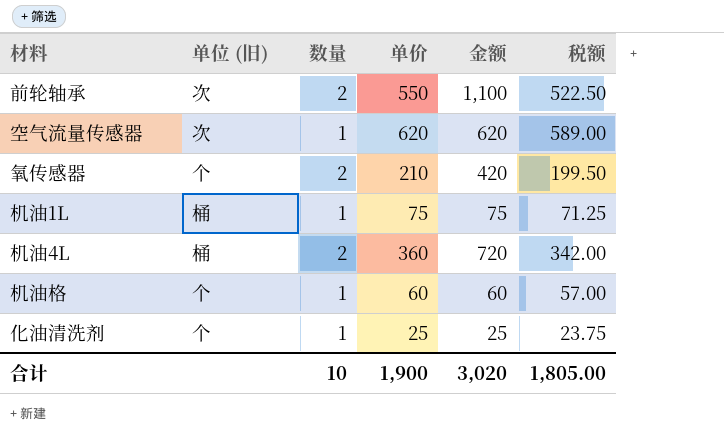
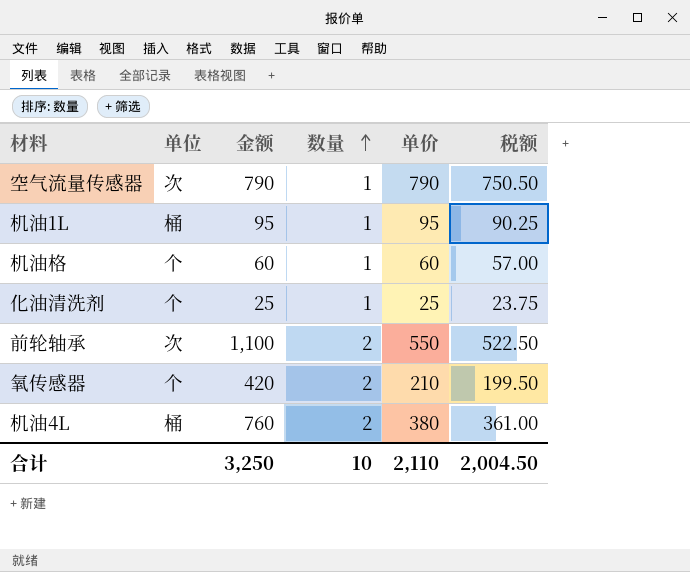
row order: none -> 数量 ascending
column name: 单位 (旧) -> 单位
column 金额 | position: 5 -> 3
空气流量传感器 | 金额: 620 -> 790
空气流量传感器 | 单价: 620 -> 790
空气流量传感器 | 税额: 589.00 -> 750.50
机油1L | 金额: 75 -> 95
机油1L | 单价: 75 -> 95
机油1L | 税额: 71.25 -> 90.25
机油4L | 金额: 720 -> 760
机油4L | 单价: 360 -> 380
机油4L | 税额: 342.00 -> 361.00
合计 | 金额: 3,020 -> 3,250
合计 | 单价: 1,900 -> 2,110
合计 | 税额: 1,805.00 -> 2,004.50

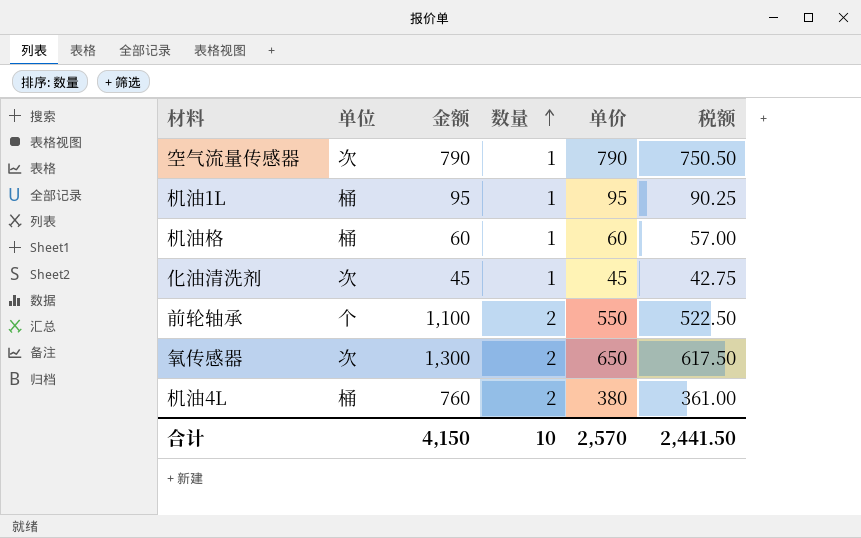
机油格 | 单位: 个 -> 桶
化油清洗剂 | 单位: 个 -> 次
化油清洗剂 | 金额: 25 -> 45
化油清洗剂 | 单价: 25 -> 45
化油清洗剂 | 税额: 23.75 -> 42.75
前轮轴承 | 单位: 次 -> 个
氧传感器 | 单位: 个 -> 次
氧传感器 | 金额: 420 -> 1,300
氧传感器 | 单价: 210 -> 650
氧传感器 | 税额: 199.50 -> 617.50
合计 | 金额: 3,250 -> 4,150
合计 | 单价: 2,110 -> 2,570
合计 | 税额: 2,004.50 -> 2,441.50

